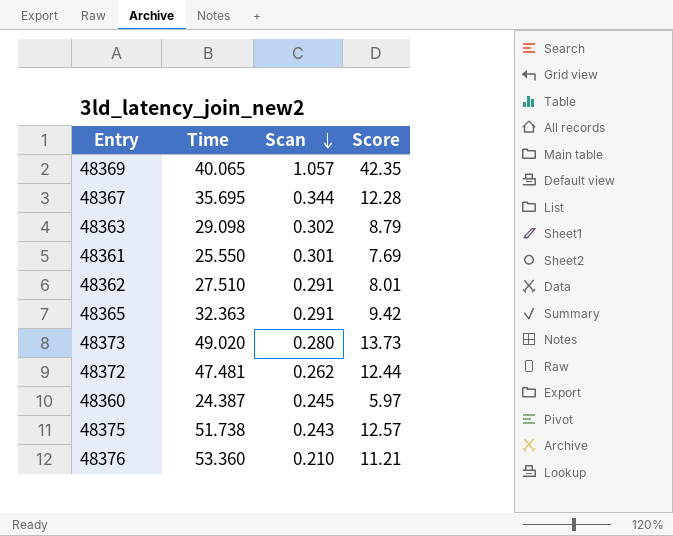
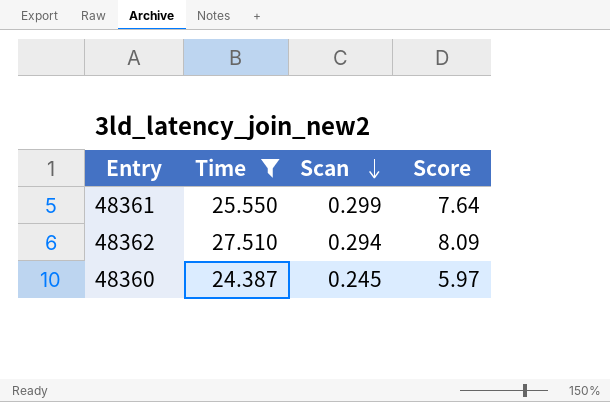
filter: none -> Time <= 27.510
48361 | Scan: 0.301 -> 0.299
48361 | Score: 7.69 -> 7.64
48362 | Scan: 0.291 -> 0.294
48362 | Score: 8.01 -> 8.09

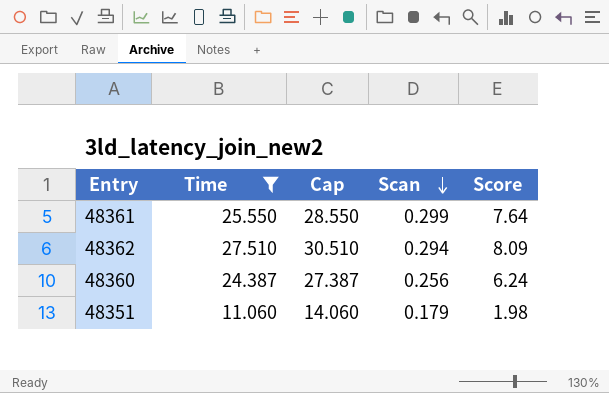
column Cap | formula: none -> [Time] + 3
48360 | Scan: 0.245 -> 0.256
48360 | Score: 5.97 -> 6.24
row 48351: none -> 11.060 | 14.060 | 0.179 | 1.98

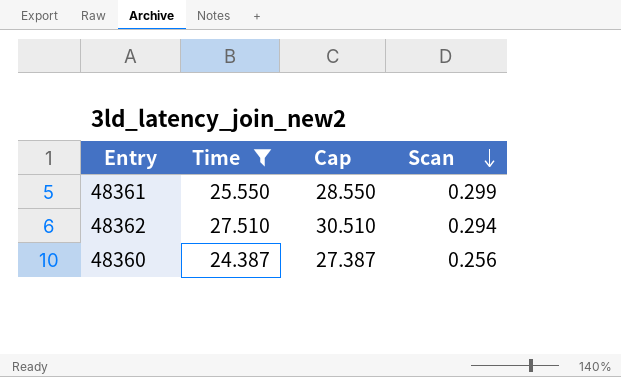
column Score | formula: [Time] * [Scan] -> none
row 48351: 11.060 | 14.060 | 0.179 | 1.98 -> none

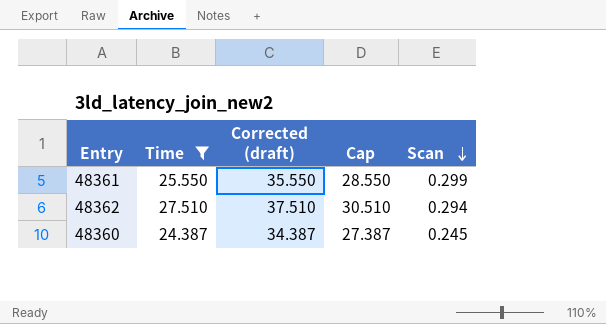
column Corrected (draft) | formula: none -> [Time] + 10
48360 | Scan: 0.256 -> 0.245

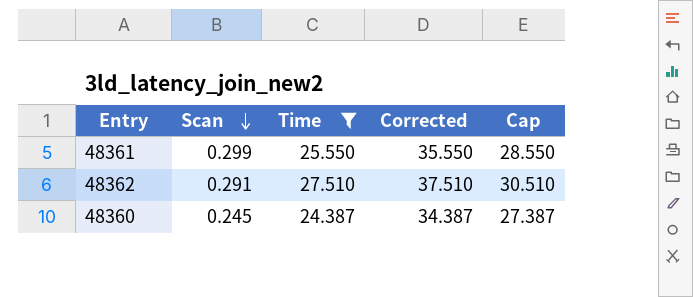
column Scan | position: 5 -> 2
column name: Corrected (draft) -> Corrected
48362 | Scan: 0.294 -> 0.291

